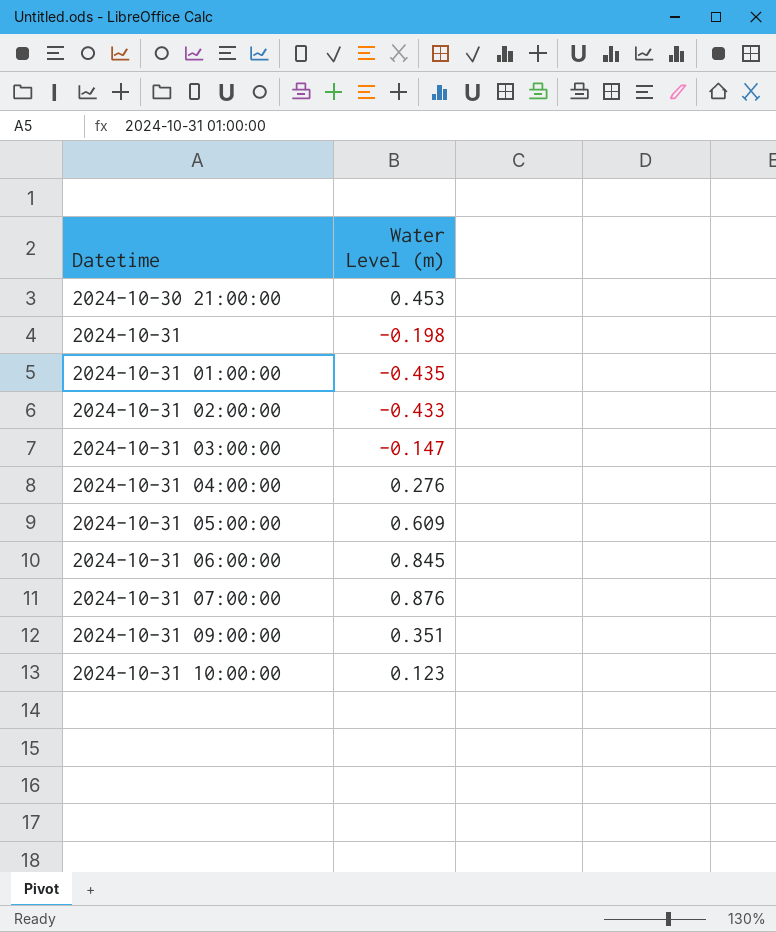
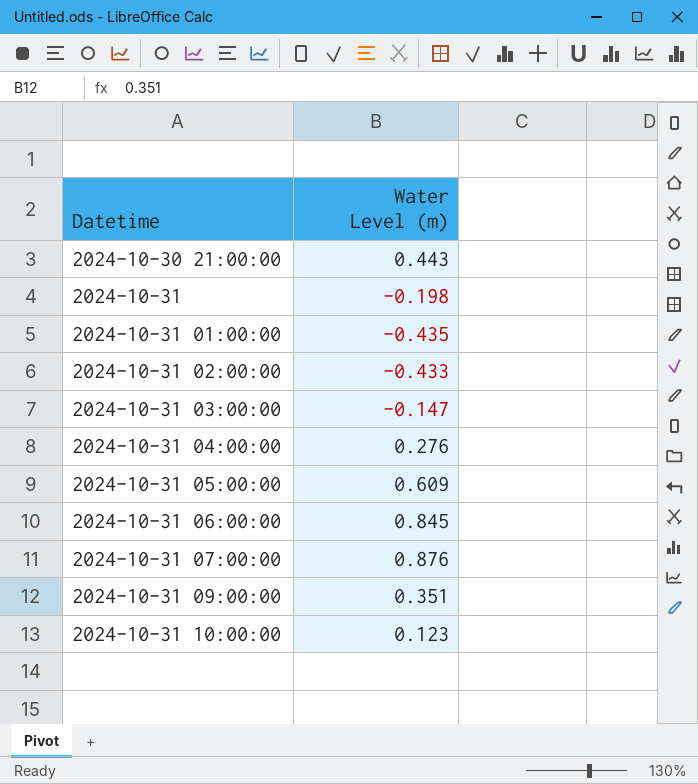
2024-10-30 21:00:00 | Water Level (m): 0.453 -> 0.443

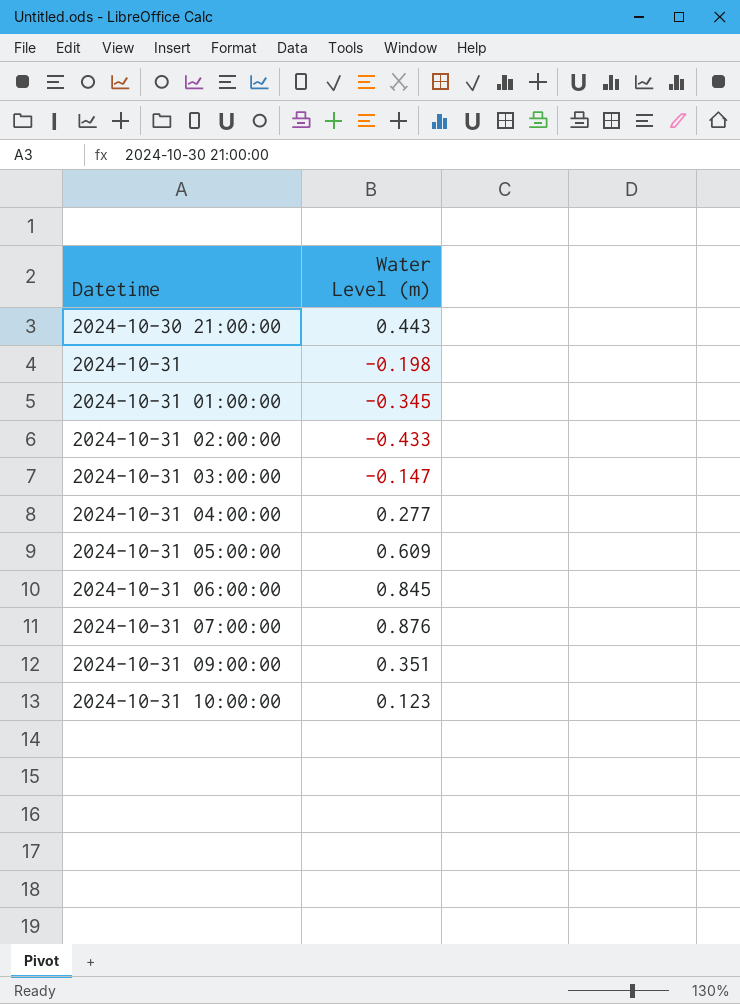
2024-10-31 01:00:00 | Water Level (m): -0.435 -> -0.345
2024-10-31 04:00:00 | Water Level (m): 0.276 -> 0.277

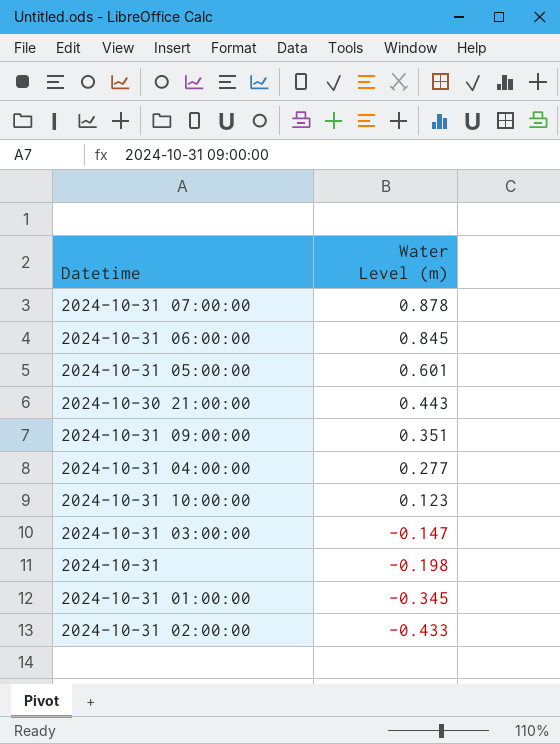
row order: Datetime ascending -> Water Level (m) descending
2024-10-31 07:00:00 | Water Level (m): 0.876 -> 0.878
2024-10-31 05:00:00 | Water Level (m): 0.609 -> 0.601

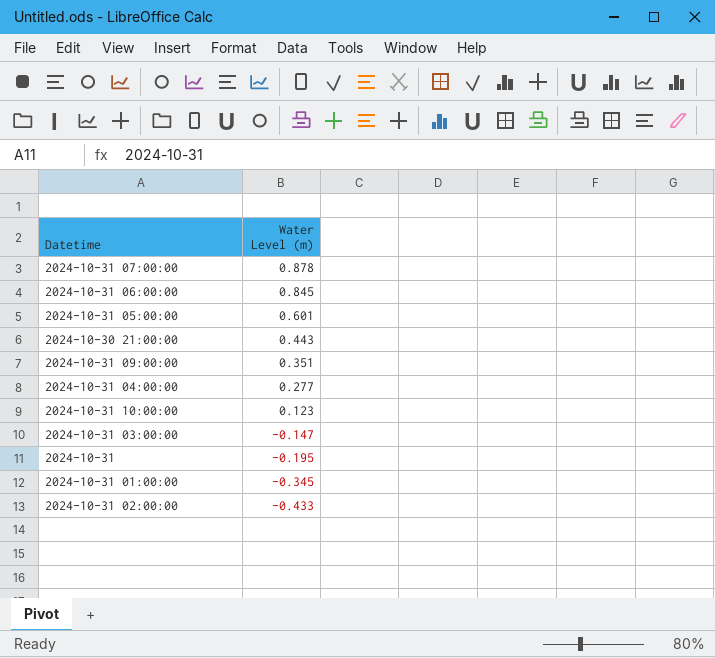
2024-10-31 | Water Level (m): -0.198 -> -0.195

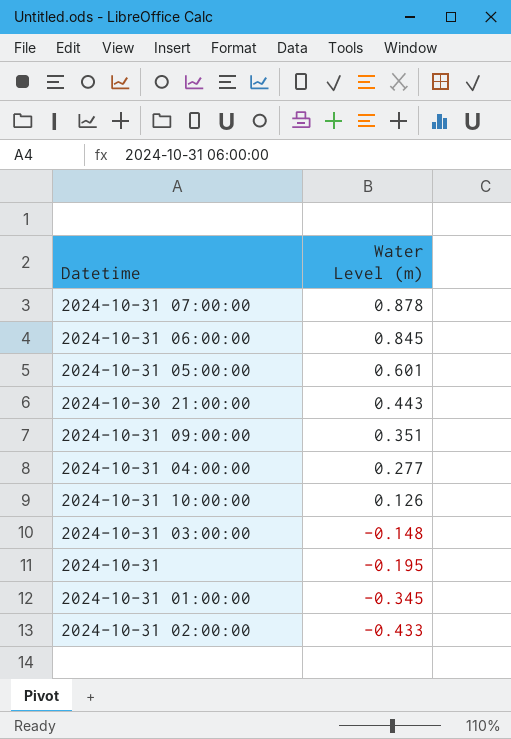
2024-10-31 10:00:00 | Water Level (m): 0.123 -> 0.126
2024-10-31 03:00:00 | Water Level (m): -0.147 -> -0.148

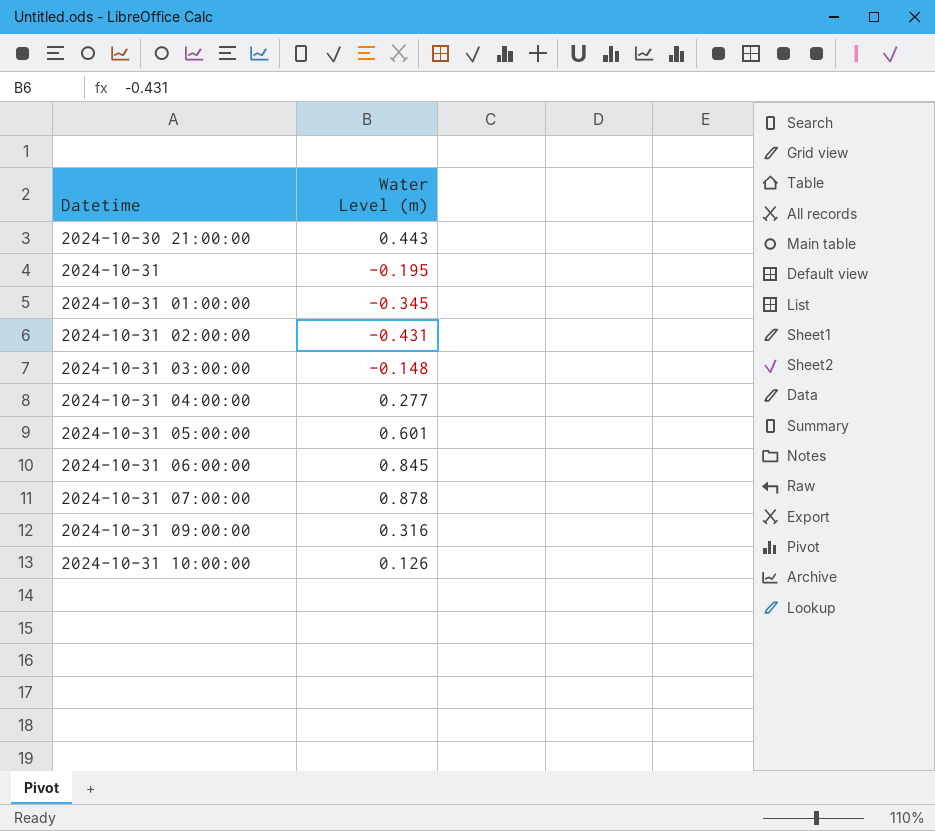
row order: Water Level (m) descending -> Datetime ascending
2024-10-31 02:00:00 | Water Level (m): -0.433 -> -0.431
2024-10-31 09:00:00 | Water Level (m): 0.351 -> 0.316

